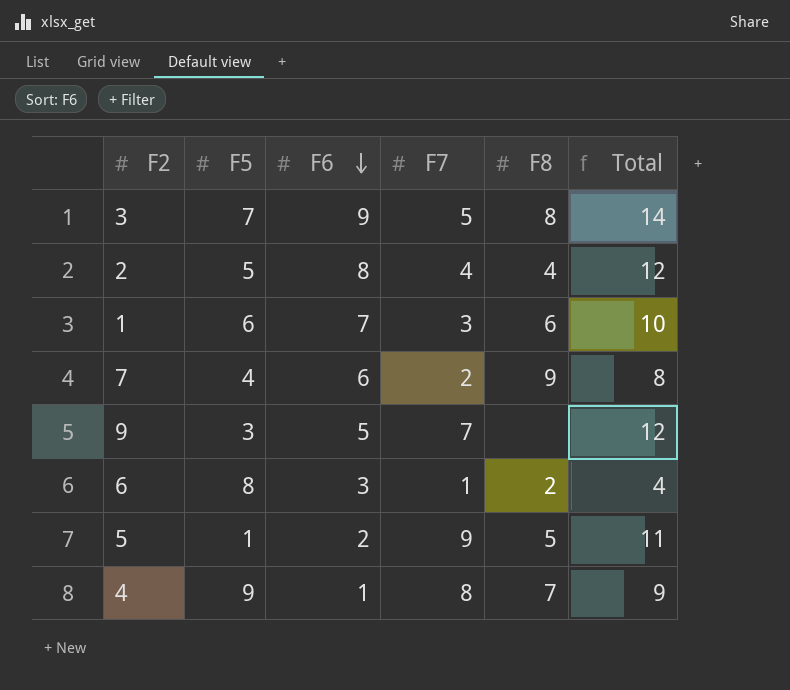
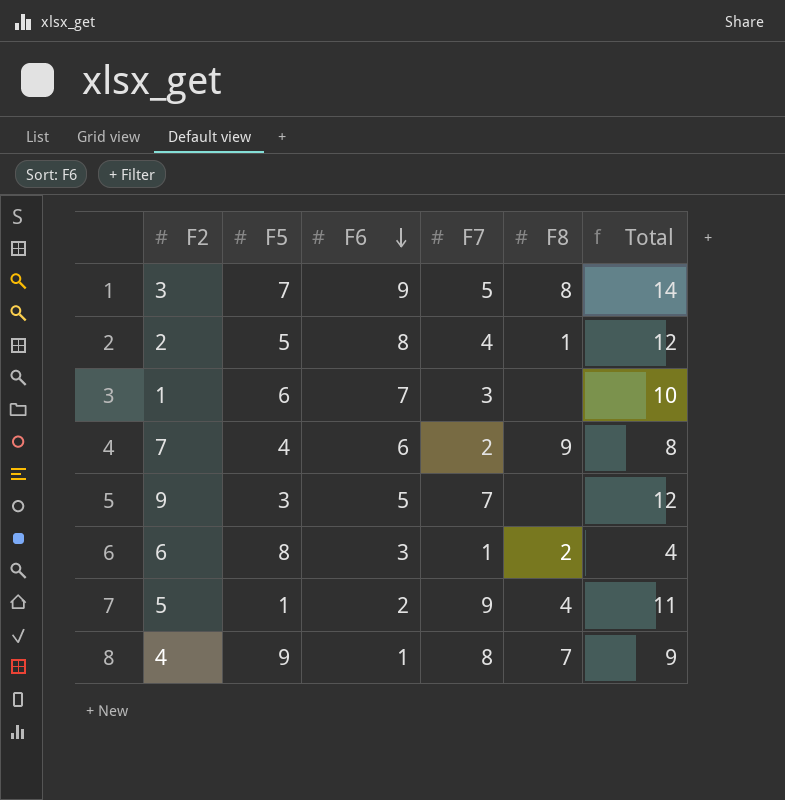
2 | F8: 4 -> 1
1 | F8: 6 -> none
5 | F8: 5 -> 4

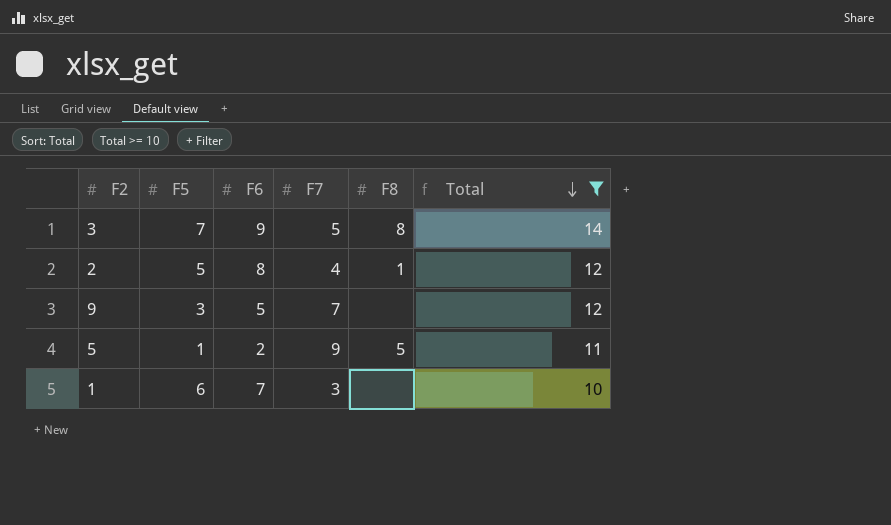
filter: none -> Total >= 10
row order: F6 descending -> Total descending
5 | F8: 4 -> 5

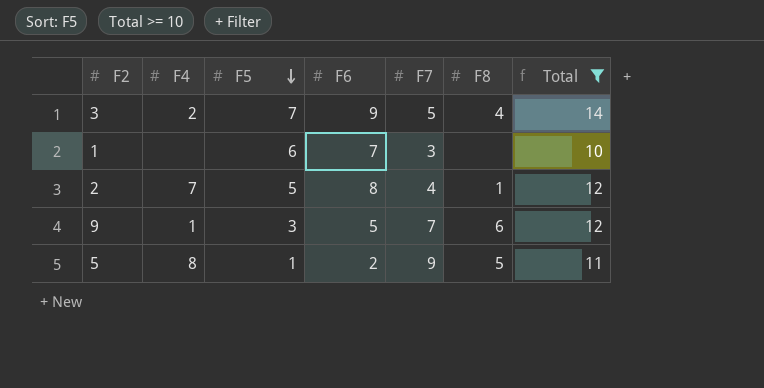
row order: Total descending -> F5 descending
column F4 | position: none -> 2
3 | F8: 8 -> 4
9 | F8: none -> 6

